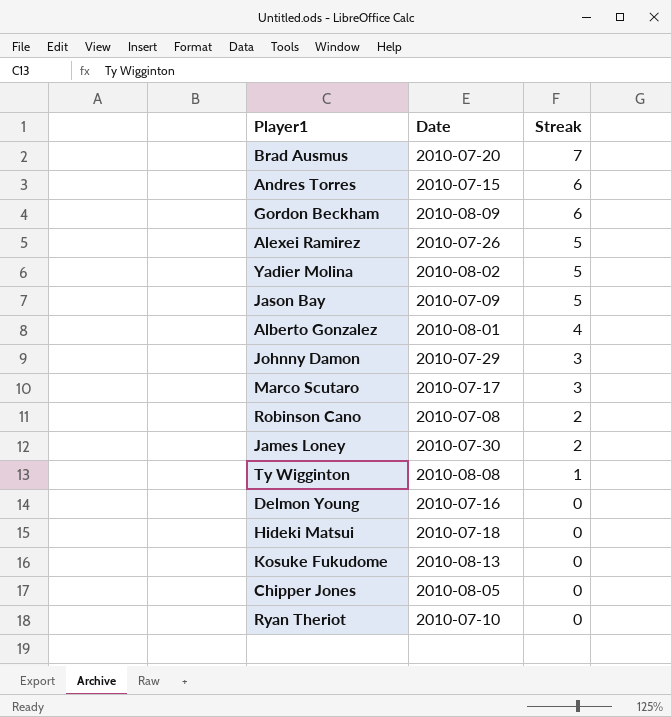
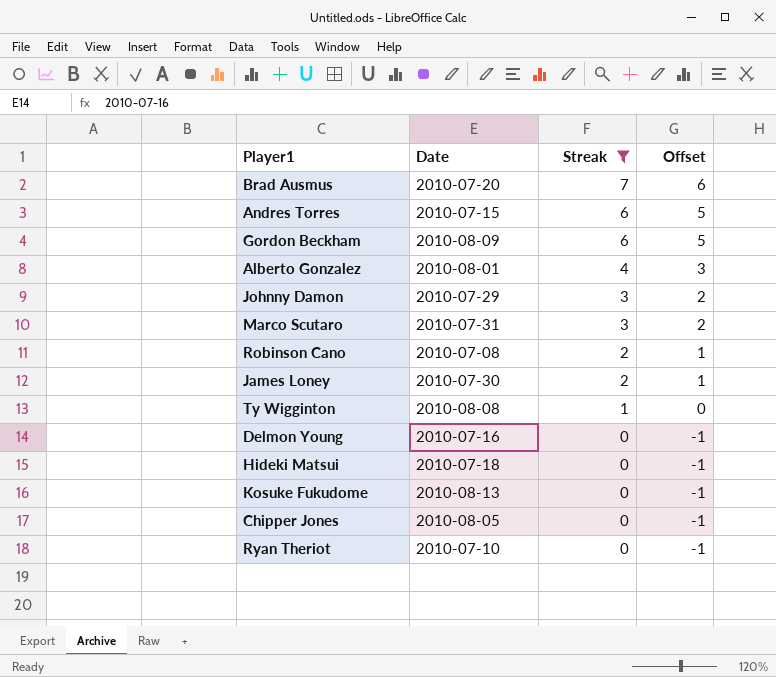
filter: none -> Streak != 5
column Offset | formula: none -> [Streak] - 1
Marco Scutaro | Date: 2010-07-17 -> 2010-07-31

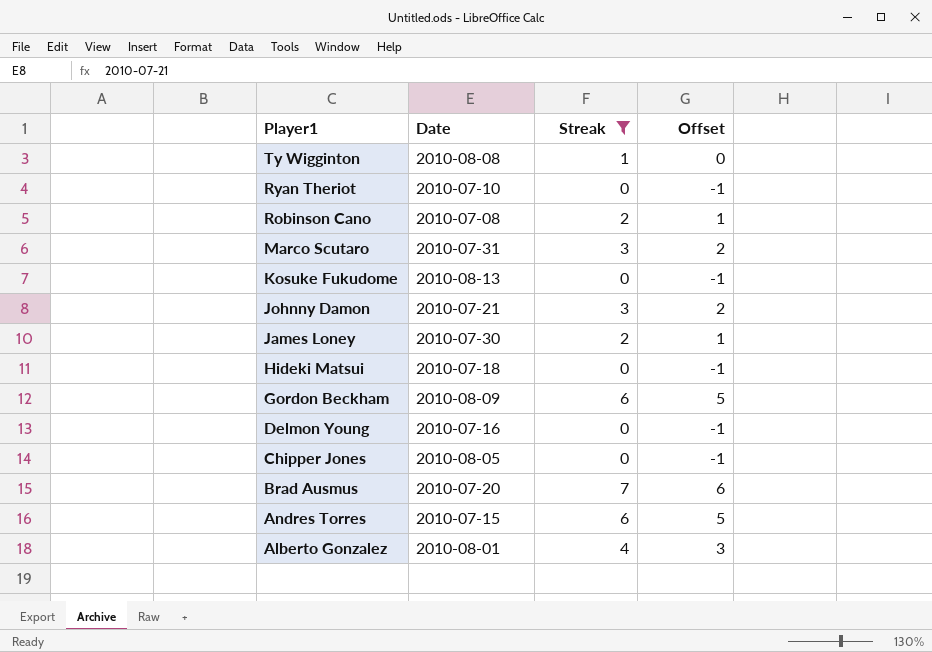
row order: Streak descending -> Player1 descending
Johnny Damon | Date: 2010-07-29 -> 2010-07-21

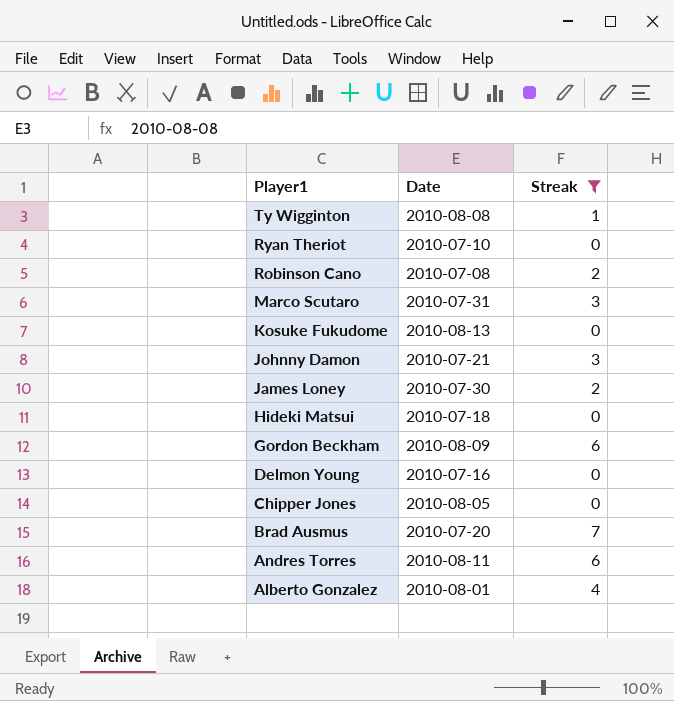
column Offset | formula: [Streak] - 1 -> none
Andres Torres | Date: 2010-07-15 -> 2010-08-11

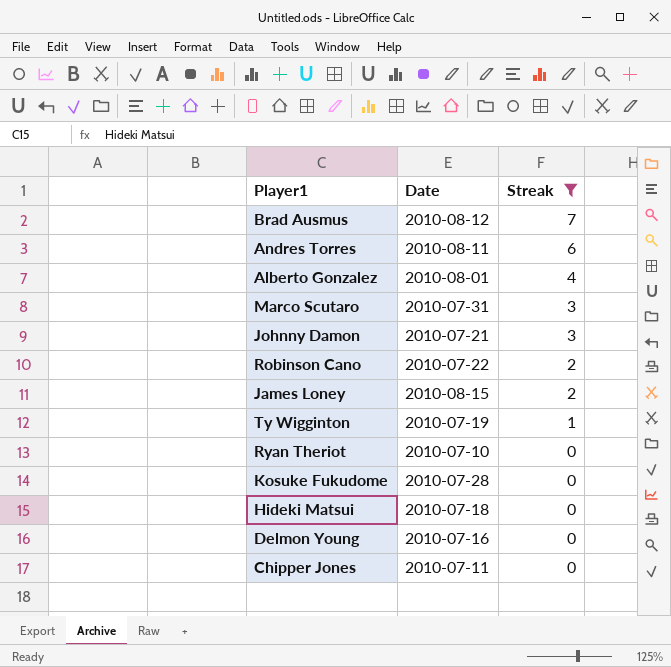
row order: Player1 descending -> Streak descending
row Gordon Beckham: 2010-08-09 | 6 -> none
Brad Ausmus | Date: 2010-07-20 -> 2010-08-12
Robinson Cano | Date: 2010-07-08 -> 2010-07-22
James Loney | Date: 2010-07-30 -> 2010-08-15
Ty Wigginton | Date: 2010-08-08 -> 2010-07-19
Kosuke Fukudome | Date: 2010-08-13 -> 2010-07-28
Chipper Jones | Date: 2010-08-05 -> 2010-07-11

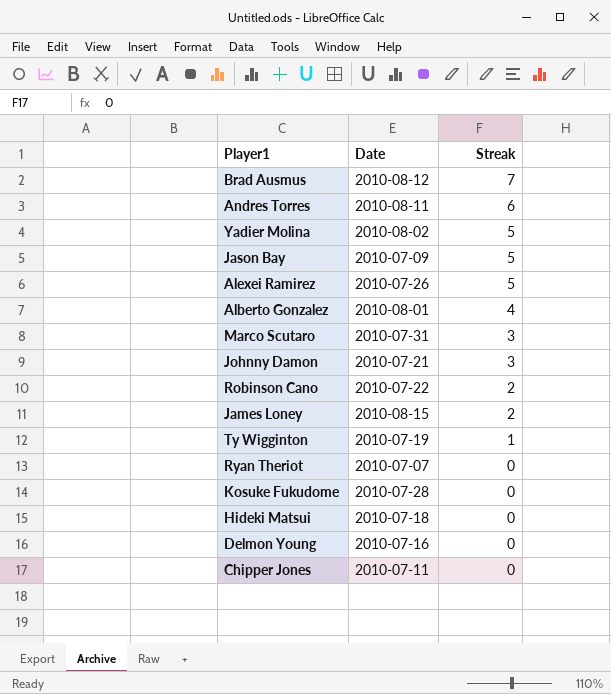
filter: Streak != 5 -> none
Ryan Theriot | Date: 2010-07-10 -> 2010-07-07

